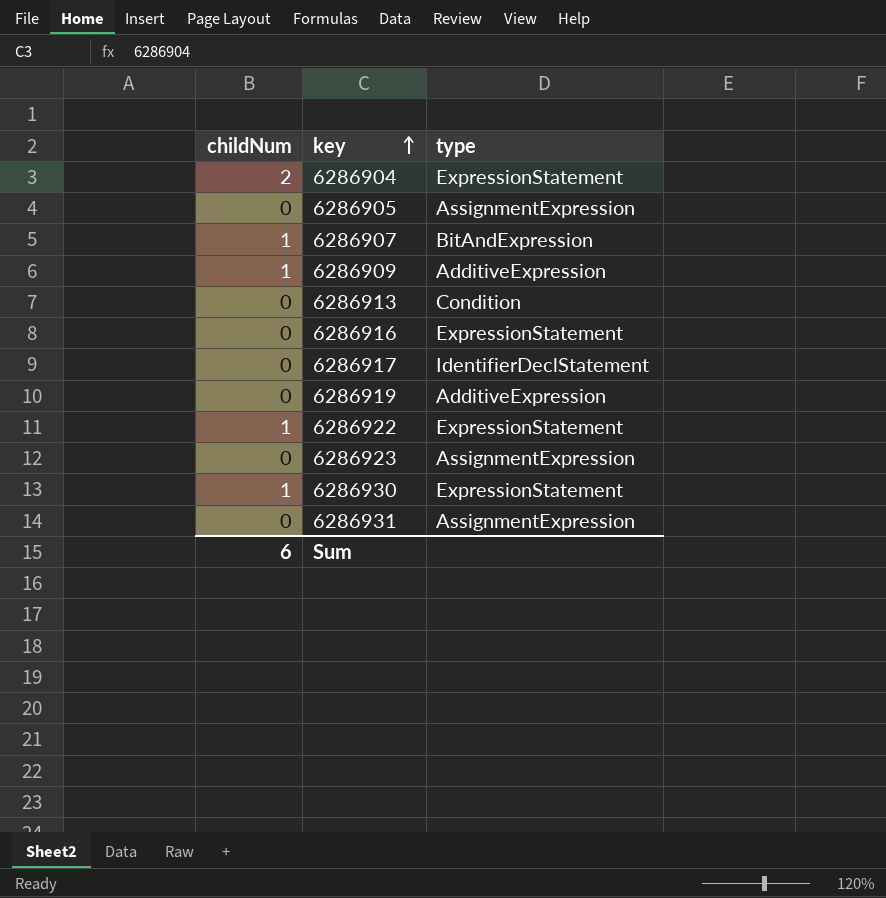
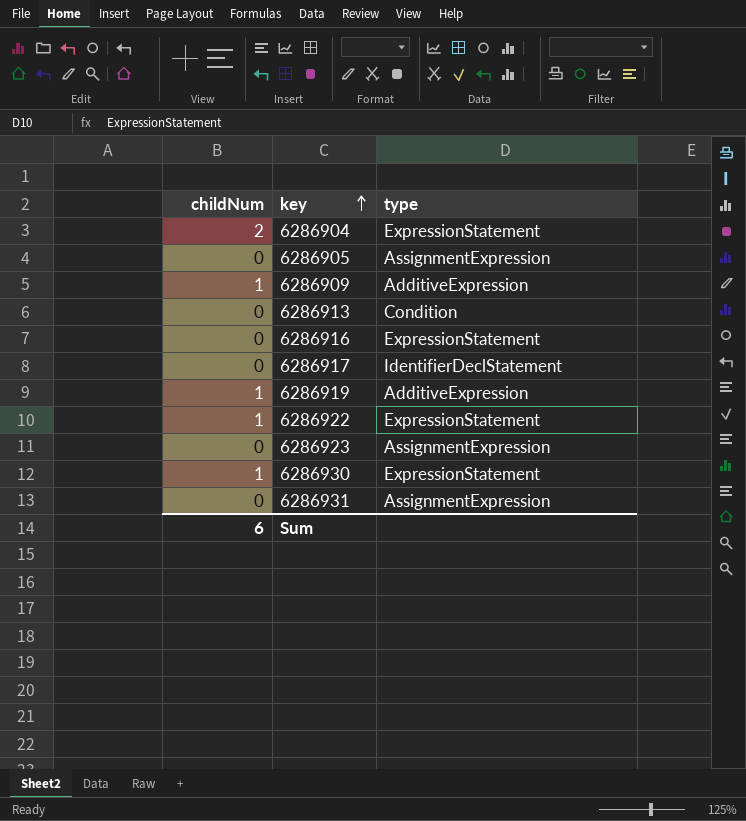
row 6286907: 1 | BitAndExpression -> none
6286919 | childNum: 0 -> 1

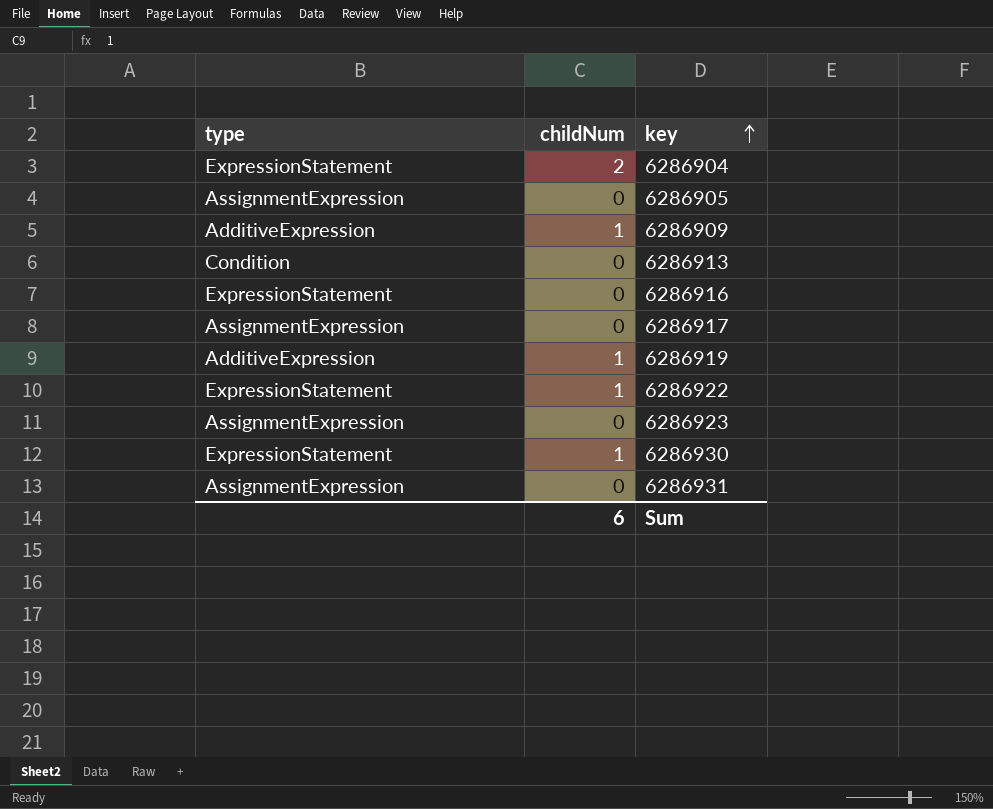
column type | position: 3 -> 1
6286917 | type: IdentifierDeclStatement -> AssignmentExpression

